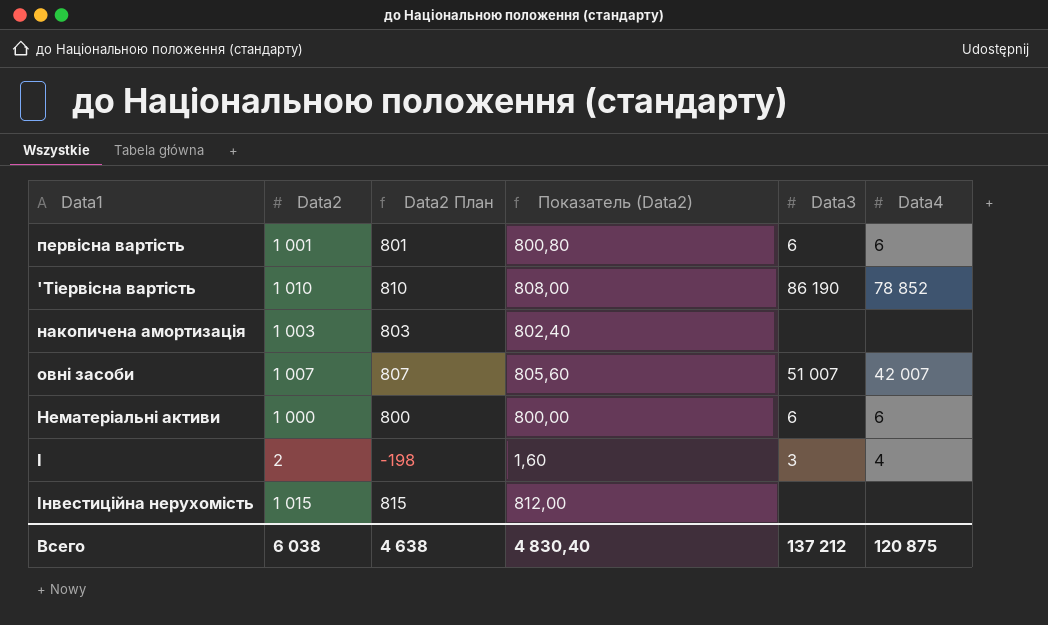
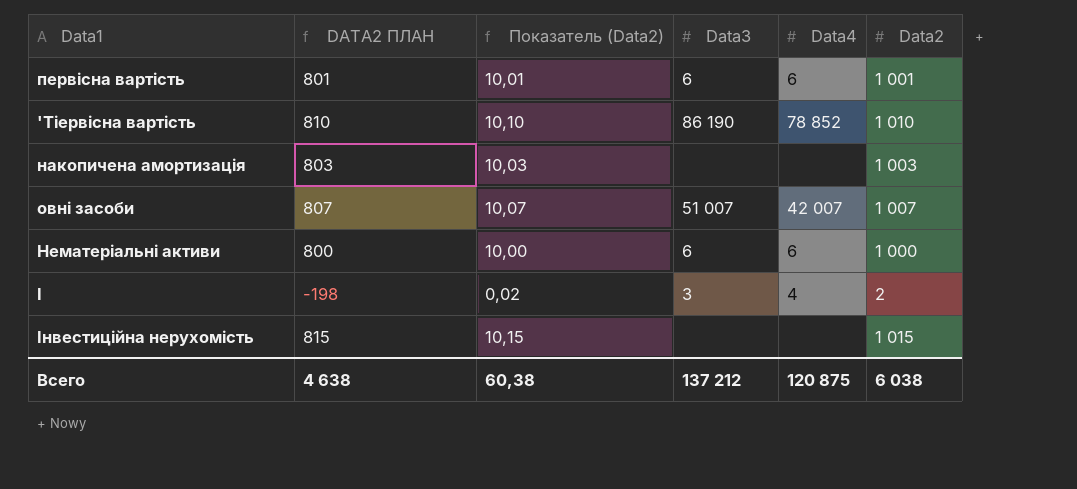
column name: Data2 План -> DATA2 ПЛАН
column Показатель (Data2) | formula: [Data2] * 0,8 -> [Data2] * 0,01
column Data2 | position: 2 -> 6
Всего | Показатель (Data2): 4 830,40 -> 60,38

